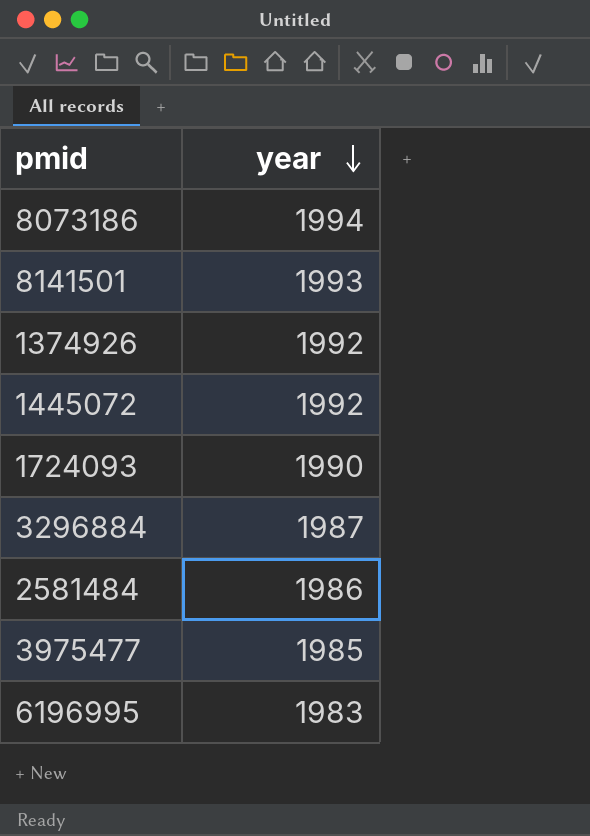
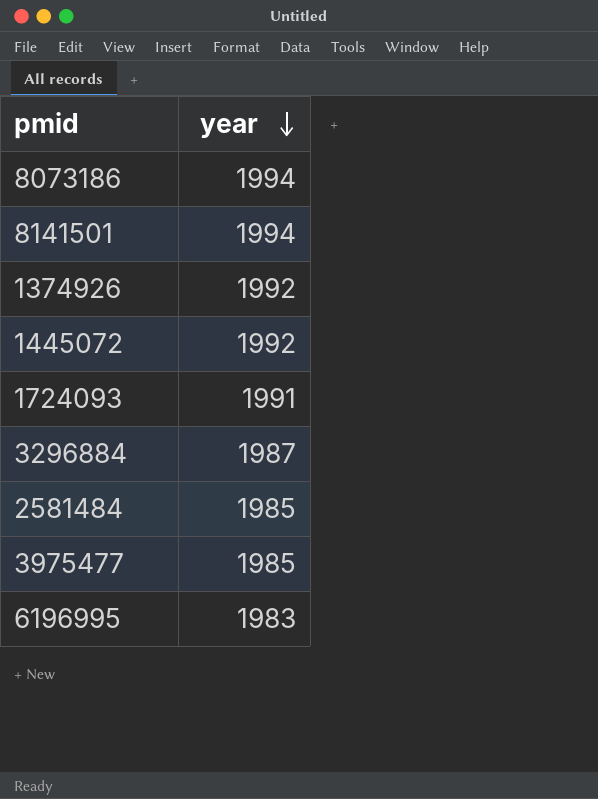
8141501 | year: 1993 -> 1994
1724093 | year: 1990 -> 1991
2581484 | year: 1986 -> 1985

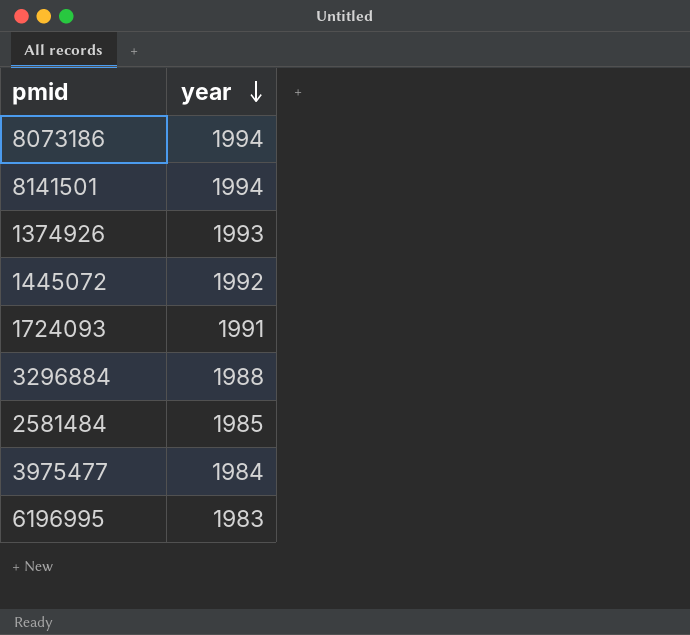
1374926 | year: 1992 -> 1993
3296884 | year: 1987 -> 1988
3975477 | year: 1985 -> 1984

